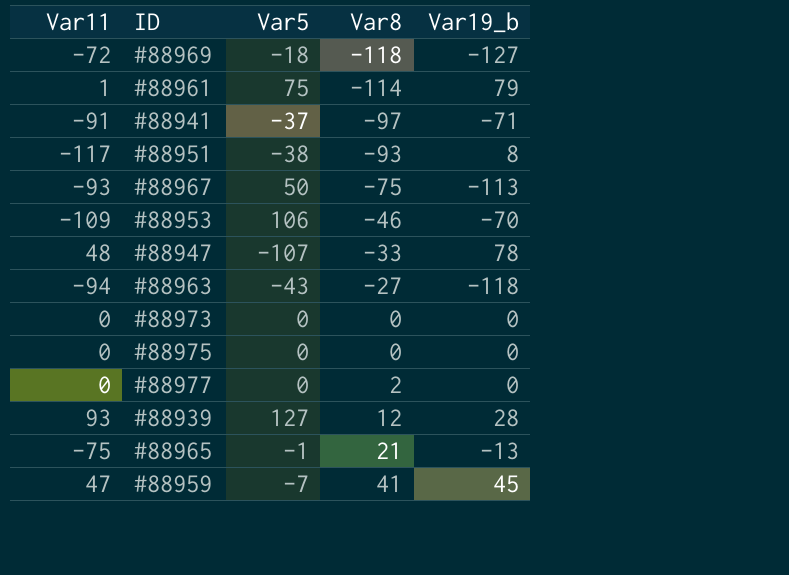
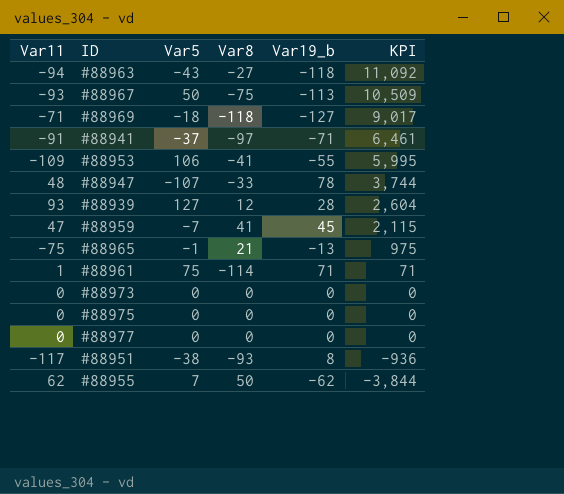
row order: Var8 ascending -> KPI descending
column KPI | formula: none -> [Var11] * [Var19_b]
#88969 | Var11: -72 -> -71
#88953 | Var8: -46 -> -41
#88953 | Var19_b: -70 -> -55
#88961 | Var19_b: 79 -> 71
#88977 | Var8: 2 -> 0
row #88955: none -> 62 | 7 | 50 | -62 | -3,844

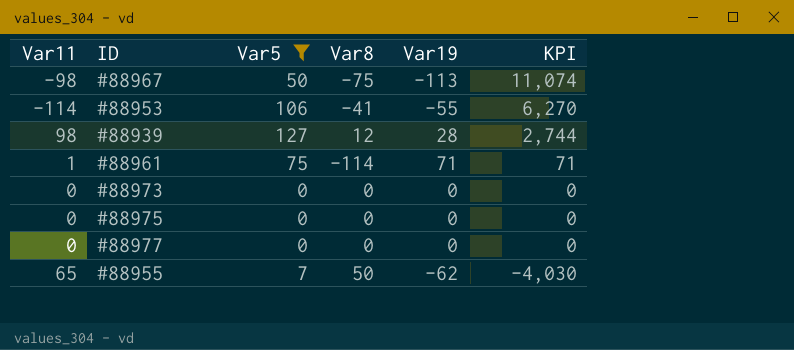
filter: none -> Var5 >= 0
column name: Var19_b -> Var19
#88967 | Var11: -93 -> -98
#88967 | KPI: 10,509 -> 11,074
#88953 | Var11: -109 -> -114
#88953 | KPI: 5,995 -> 6,270
#88939 | Var11: 93 -> 98
#88939 | KPI: 2,604 -> 2,744
#88955 | Var11: 62 -> 65
#88955 | KPI: -3,844 -> -4,030

